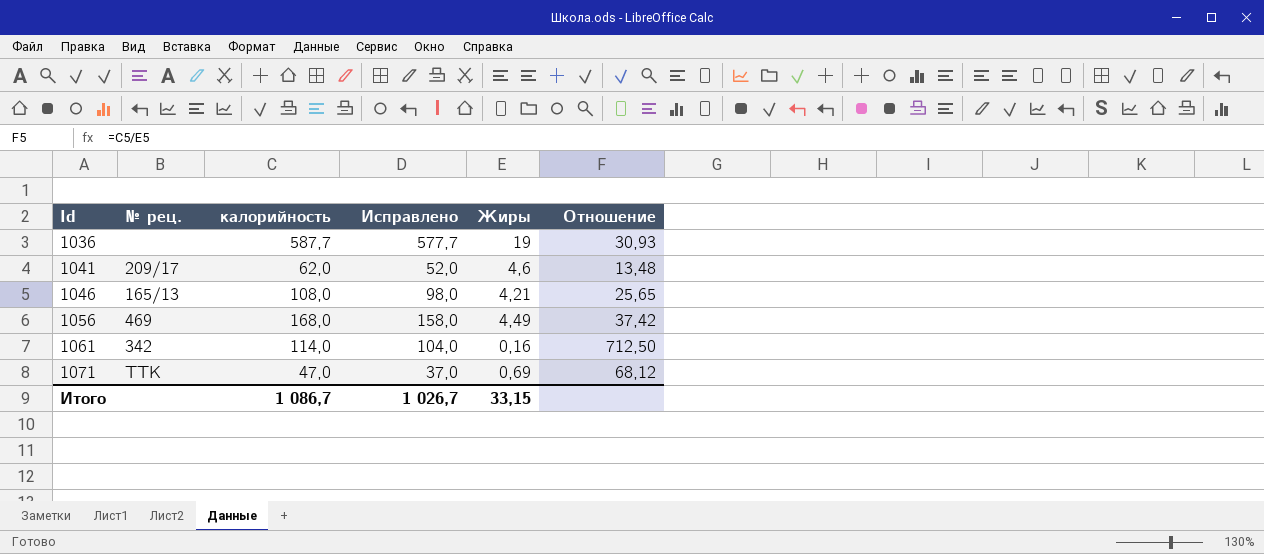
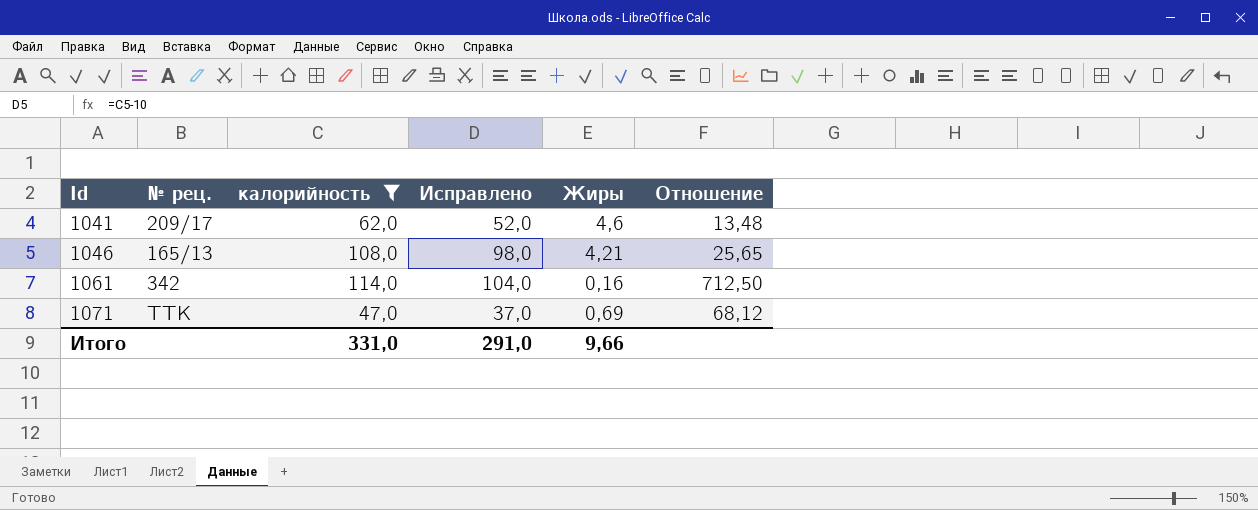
filter: none -> калорийность <= 114,0
Итого | калорийность: 1 086,7 -> 331,0
Итого | Исправлено: 1 026,7 -> 291,0
Итого | Жиры: 33,15 -> 9,66

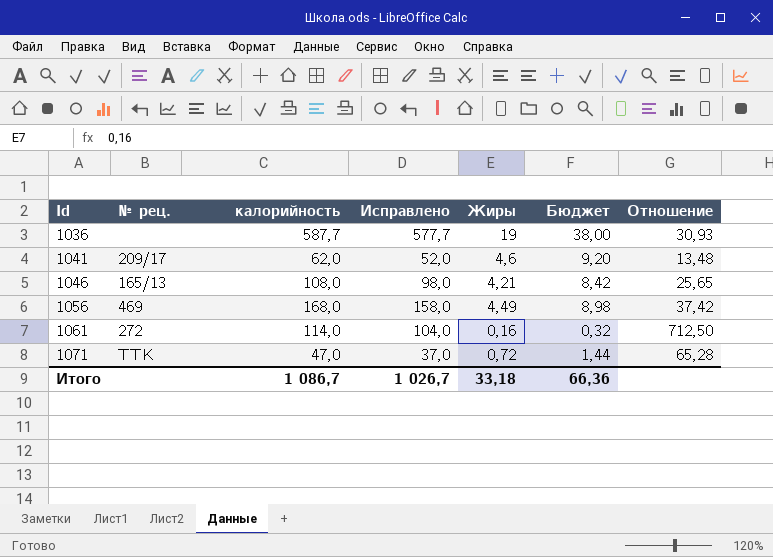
filter: калорийность <= 114,0 -> none
column Бюджет | formula: none -> [Жиры] * 2
1061 | № рец.: 342 -> 272
1071 | Жиры: 0,69 -> 0,72
1071 | Отношение: 68,12 -> 65,28
Итого | калорийность: 331,0 -> 1 086,7
Итого | Исправлено: 291,0 -> 1 026,7
Итого | Жиры: 9,66 -> 33,18

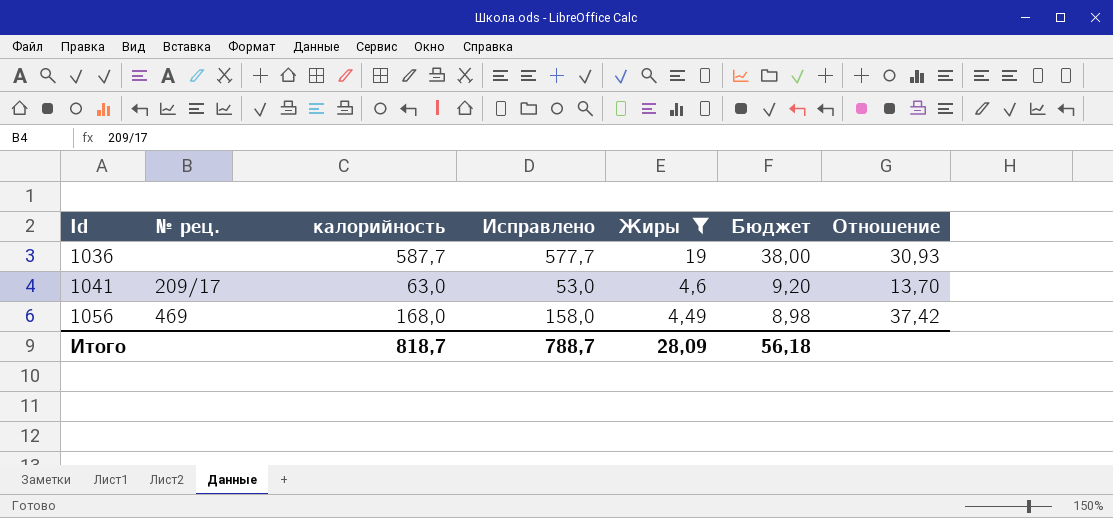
filter: none -> Жиры >= 4,49
1041 | калорийность: 62,0 -> 63,0
1041 | Исправлено: 52,0 -> 53,0
1041 | Отношение: 13,48 -> 13,70
Итого | калорийность: 1 086,7 -> 818,7
Итого | Исправлено: 1 026,7 -> 788,7
Итого | Жиры: 33,18 -> 28,09
Итого | Бюджет: 66,36 -> 56,18

